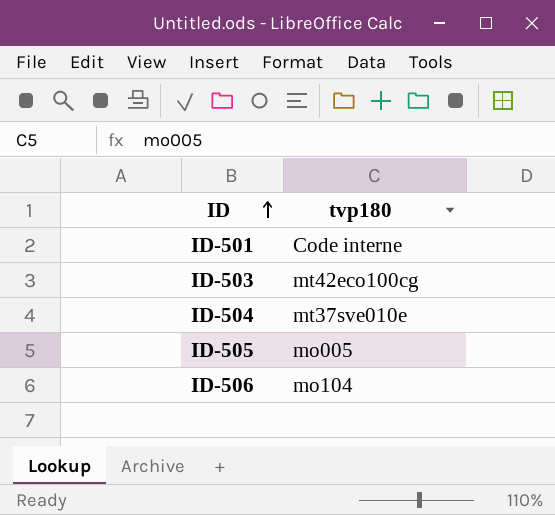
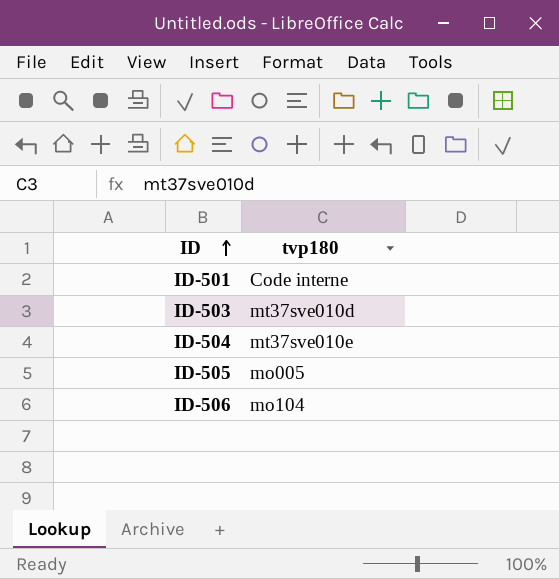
ID-503 | tvp180: mt42eco100cg -> mt37sve010d

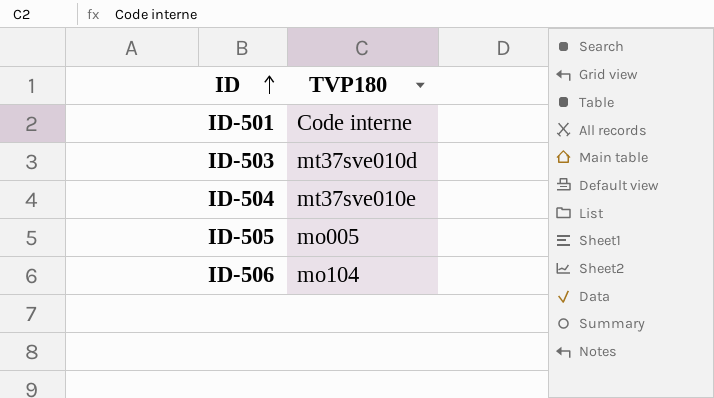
column name: tvp180 -> TVP180

